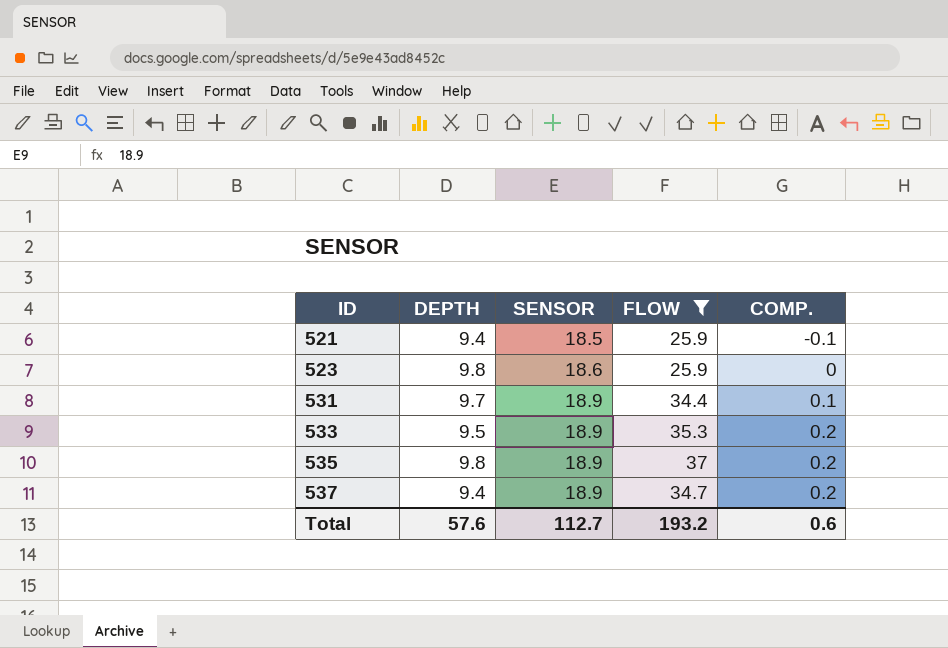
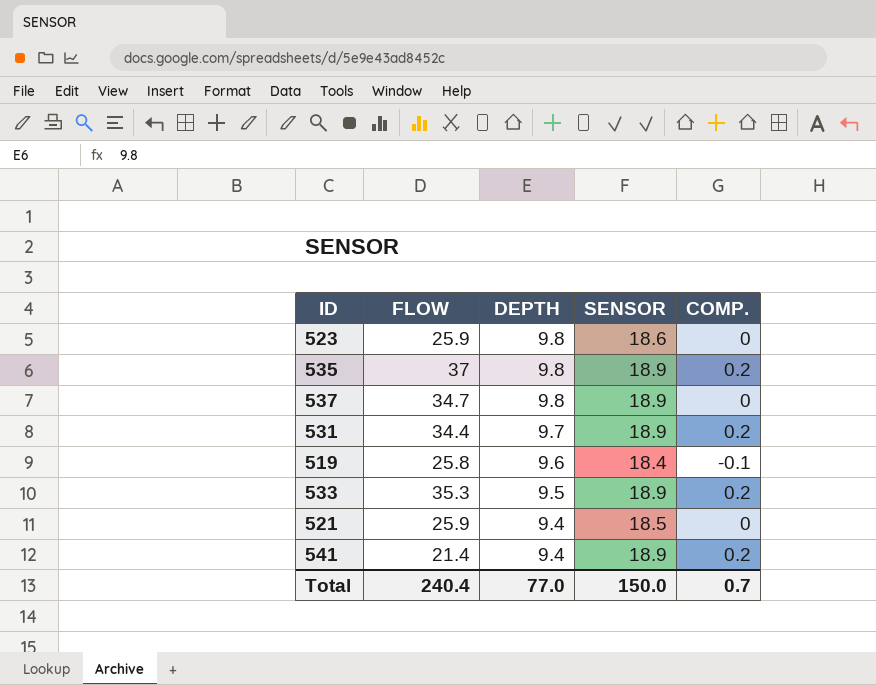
filter: FLOW >= 25.9 -> none
row order: ID ascending -> DEPTH descending
column FLOW | position: 4 -> 2
537 | DEPTH: 9.4 -> 9.8
537 | COMP.: 0.2 -> 0
531 | COMP.: 0.1 -> 0.2
521 | COMP.: -0.1 -> 0
Total | FLOW: 193.2 -> 240.4
Total | DEPTH: 57.6 -> 77.0
Total | SENSOR: 112.7 -> 150.0
Total | COMP.: 0.6 -> 0.7

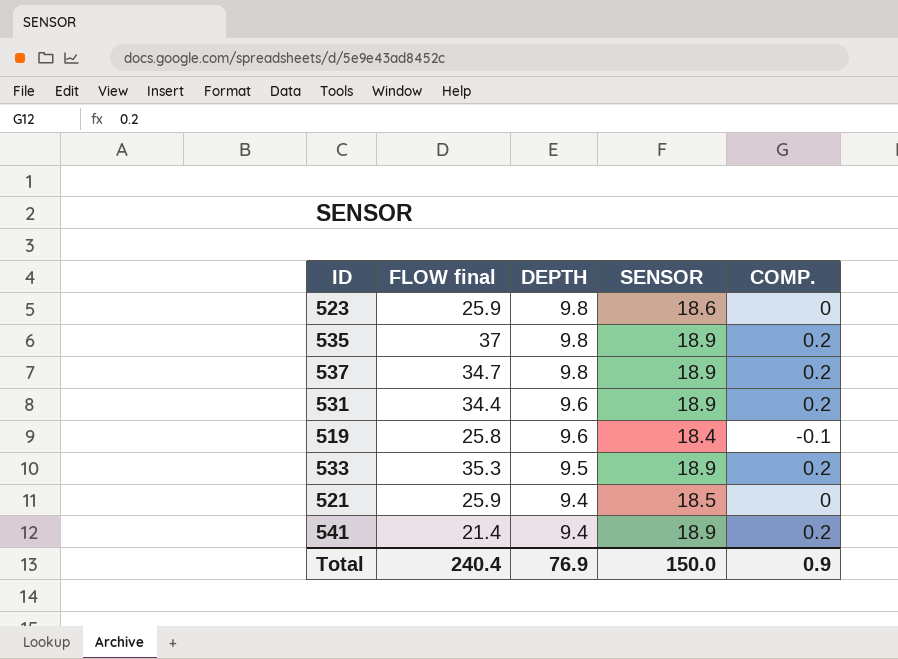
column name: FLOW -> FLOW final
537 | COMP.: 0 -> 0.2
531 | DEPTH: 9.7 -> 9.6
Total | DEPTH: 77.0 -> 76.9
Total | COMP.: 0.7 -> 0.9

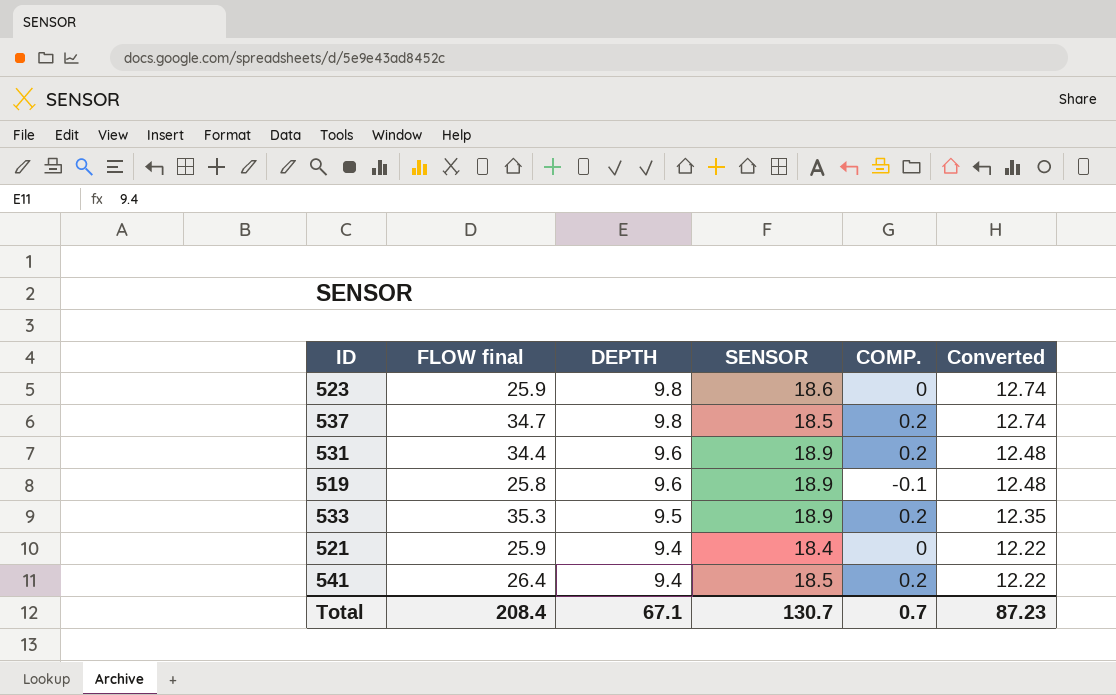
column Converted | formula: none -> [DEPTH] * 1.3
row 535: 37 | 9.8 | 18.9 | 0.2 -> none
537 | SENSOR: 18.9 -> 18.5
519 | SENSOR: 18.4 -> 18.9
521 | SENSOR: 18.5 -> 18.4
541 | FLOW final: 21.4 -> 26.4
541 | SENSOR: 18.9 -> 18.5
Total | FLOW final: 240.4 -> 208.4
Total | DEPTH: 76.9 -> 67.1
Total | SENSOR: 150.0 -> 130.7
Total | COMP.: 0.9 -> 0.7

